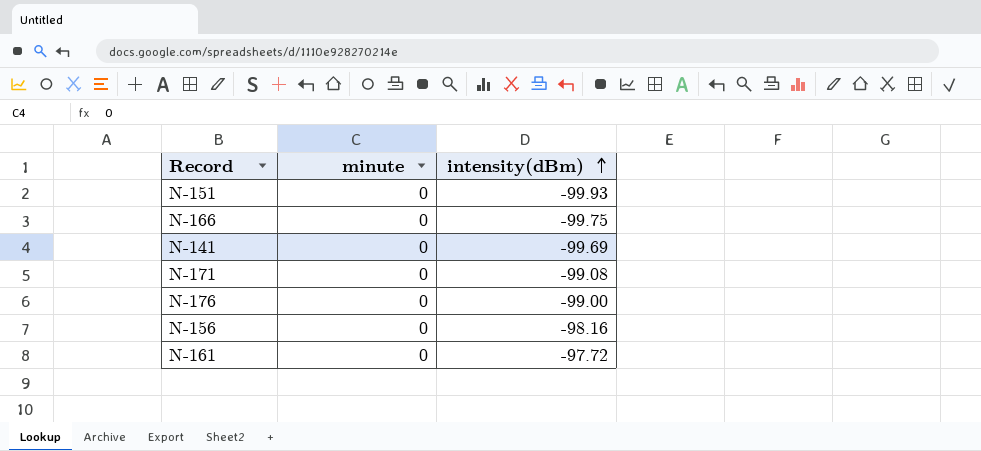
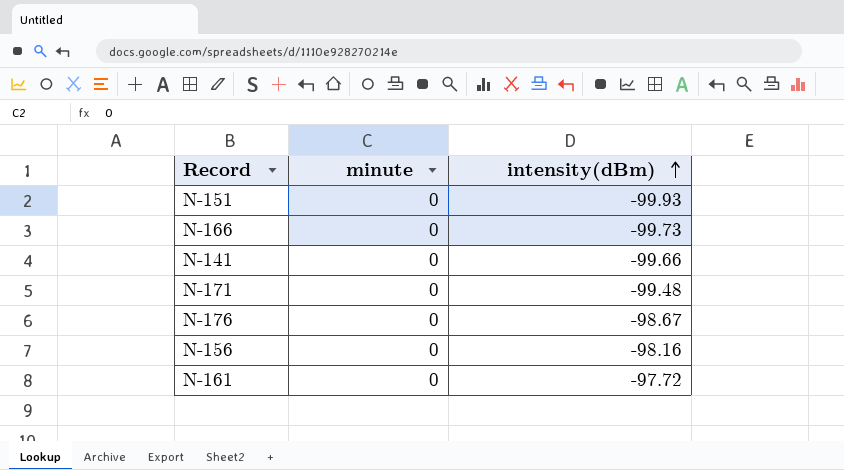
N-166 | intensity(dBm): -99.75 -> -99.73
N-141 | intensity(dBm): -99.69 -> -99.66
N-171 | intensity(dBm): -99.08 -> -99.48
N-176 | intensity(dBm): -99.00 -> -98.67

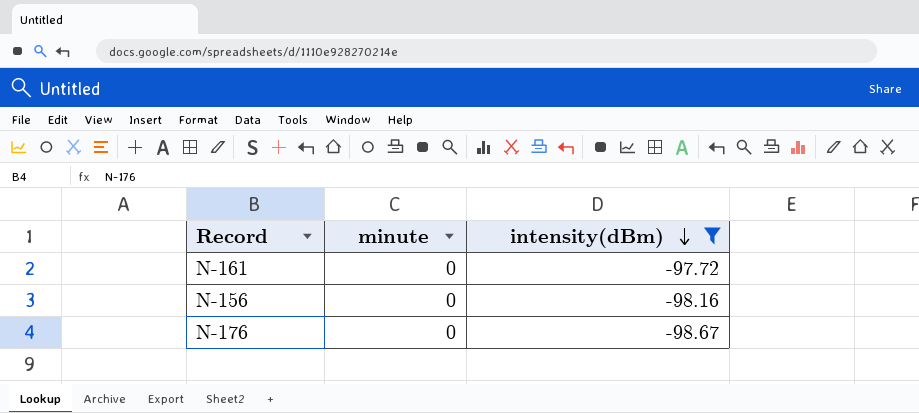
filter: none -> intensity(dBm) >= -98.67
row order: intensity(dBm) ascending -> intensity(dBm) descending

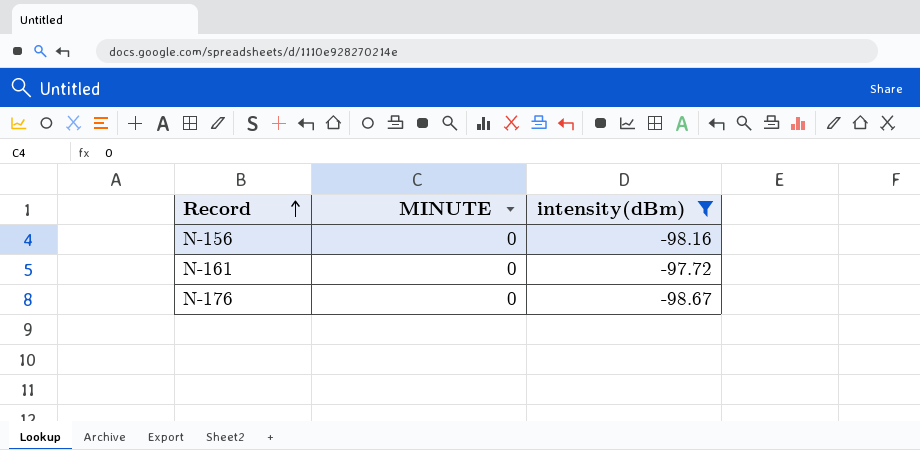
row order: intensity(dBm) descending -> Record ascending
column name: minute -> MINUTE

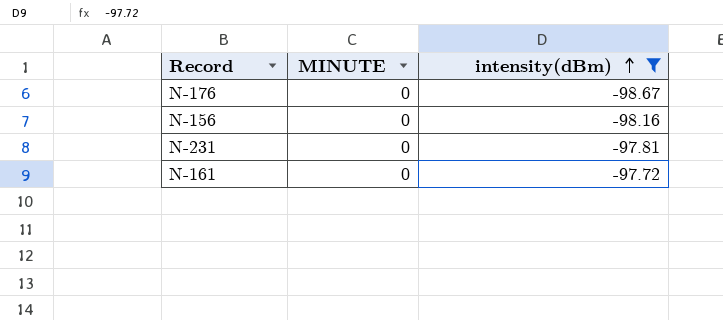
row order: Record ascending -> intensity(dBm) ascending
row N-231: none -> 0 | -97.81

